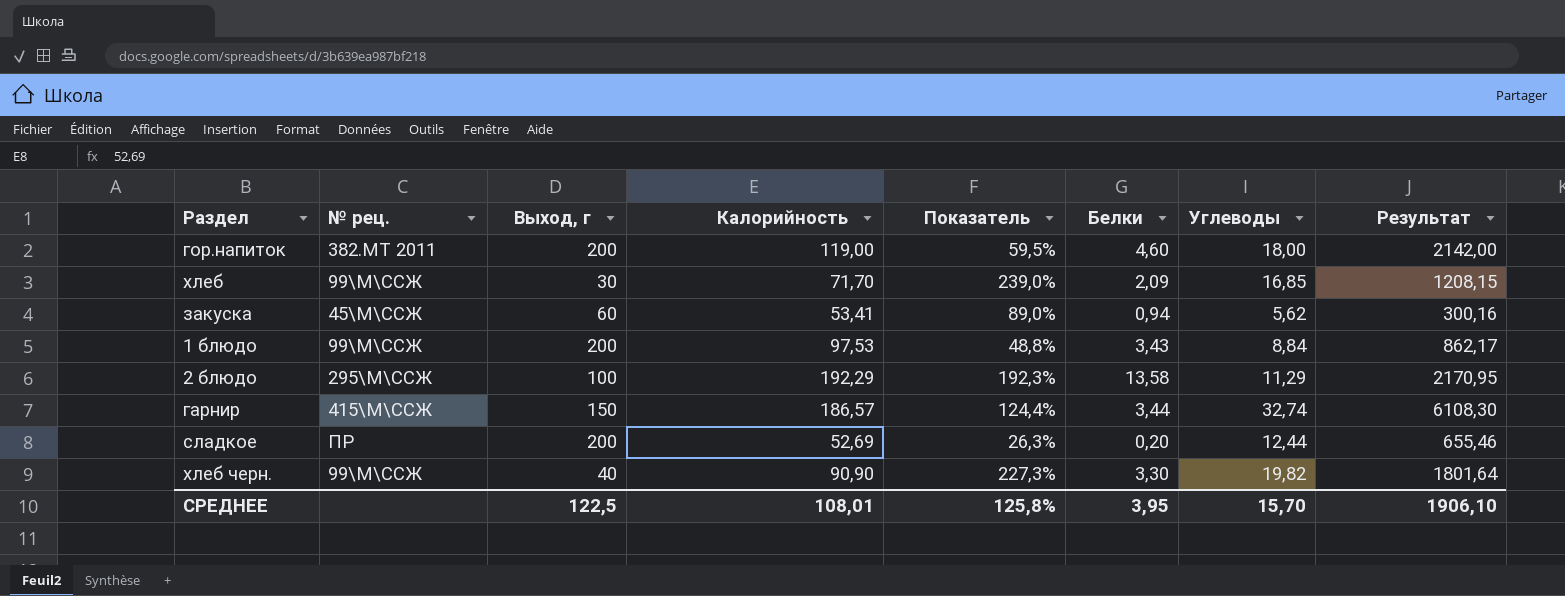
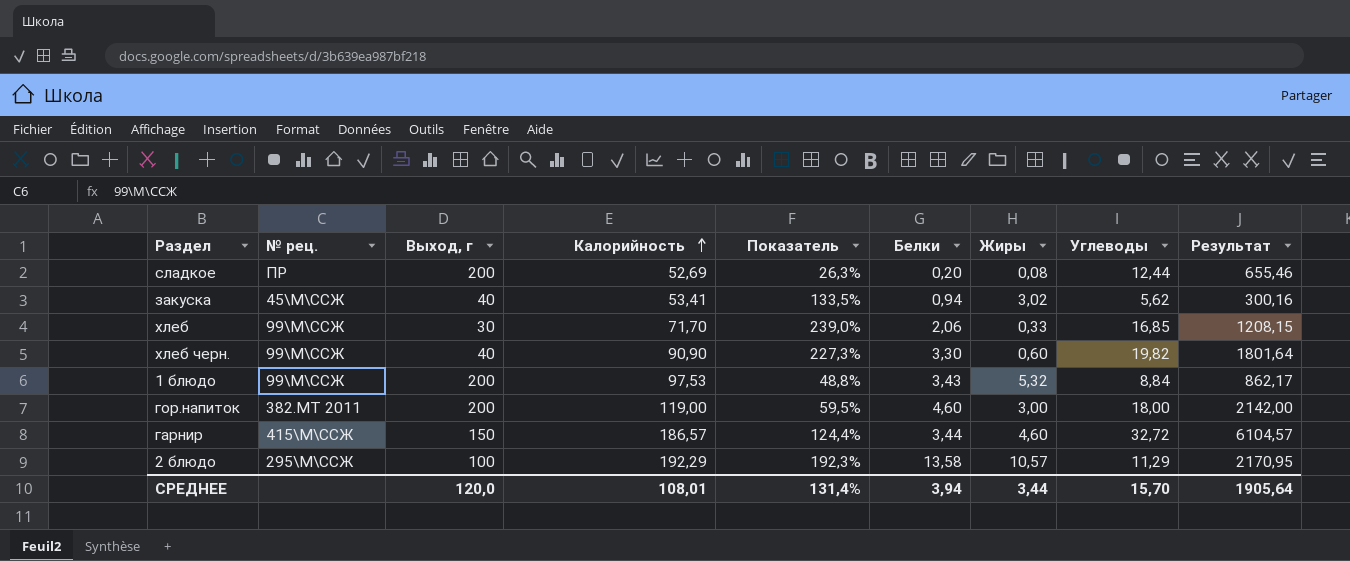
row order: none -> Калорийность ascending
column Жиры | position: none -> 7
закуска | Выход, г: 60 -> 40
закуска | Показатель: 89,0% -> 133,5%
хлеб | Белки: 2,09 -> 2,06
гарнир | Углеводы: 32,74 -> 32,72
гарнир | Результат: 6108,30 -> 6104,57
СРЕДНЕЕ | Выход, г: 122,5 -> 120,0
СРЕДНЕЕ | Показатель: 125,8% -> 131,4%
СРЕДНЕЕ | Белки: 3,95 -> 3,94
СРЕДНЕЕ | Результат: 1906,10 -> 1905,64

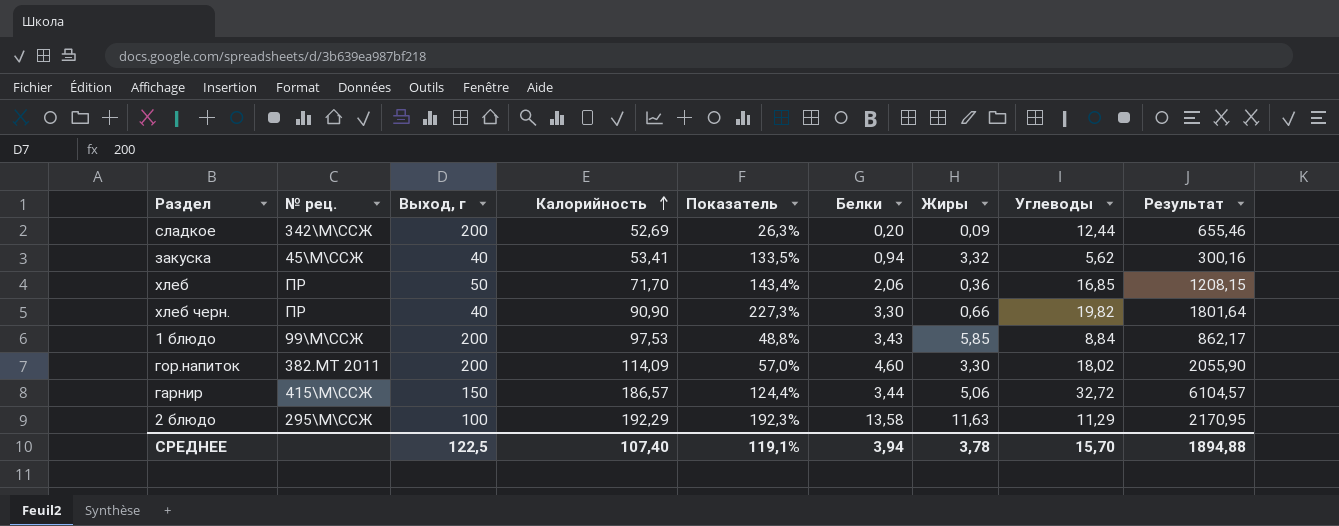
сладкое | № рец.: ПР -> 342\М\ССЖ
сладкое | Жиры: 0,08 -> 0,09
закуска | Жиры: 3,02 -> 3,32
хлеб | № рец.: 99\М\ССЖ -> ПР
хлеб | Выход, г: 30 -> 50
хлеб | Показатель: 239,0% -> 143,4%
хлеб | Жиры: 0,33 -> 0,36
хлеб черн. | № рец.: 99\М\ССЖ -> ПР
хлеб черн. | Жиры: 0,60 -> 0,66
1 блюдо | Жиры: 5,32 -> 5,85
гор.напиток | Калорийность: 119,00 -> 114,09
гор.напиток | Показатель: 59,5% -> 57,0%
гор.напиток | Жиры: 3,00 -> 3,30
гор.напиток | Углеводы: 18,00 -> 18,02
гор.напиток | Результат: 2142,00 -> 2055,90
гарнир | Жиры: 4,60 -> 5,06
2 блюдо | Жиры: 10,57 -> 11,63
СРЕДНЕЕ | Выход, г: 120,0 -> 122,5
СРЕДНЕЕ | Калорийность: 108,01 -> 107,40
СРЕДНЕЕ | Показатель: 131,4% -> 119,1%
СРЕДНЕЕ | Жиры: 3,44 -> 3,78
СРЕДНЕЕ | Результат: 1905,64 -> 1894,88

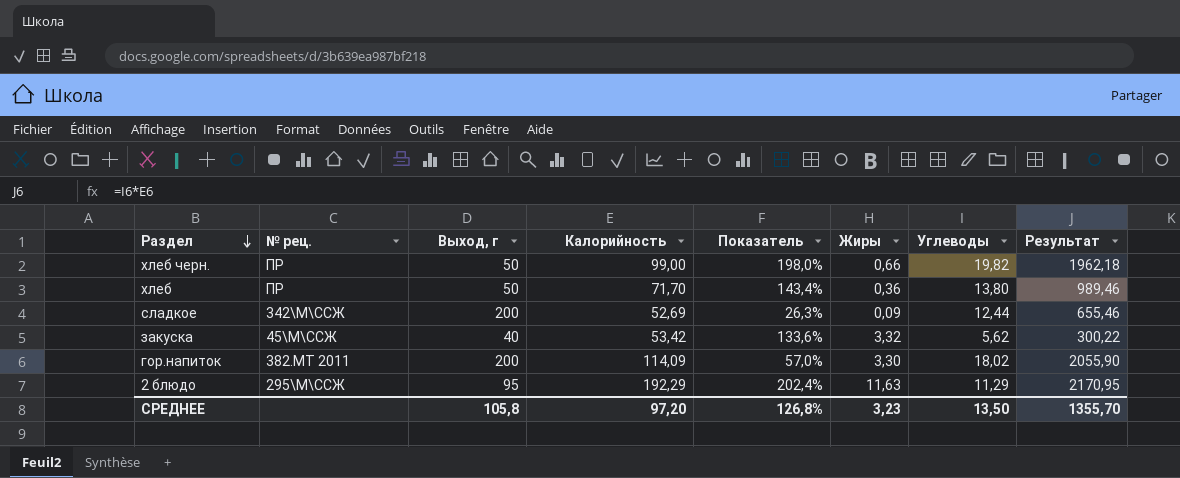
row order: Калорийность ascending -> Раздел descending
column Белки | position: 6 -> none
row 1 блюдо: 99\М\ССЖ | 200 | 97,53 | 48,8% | 3,43 | 5,85 | 8,84 | 862,17 -> none
row гарнир: 415\М\ССЖ | 150 | 186,57 | 124,4% | 3,44 | 5,06 | 32,72 | 6104,57 -> none
хлеб черн. | Выход, г: 40 -> 50
хлеб черн. | Калорийность: 90,90 -> 99,00
хлеб черн. | Показатель: 227,3% -> 198,0%
хлеб черн. | Результат: 1801,64 -> 1962,18
хлеб | Углеводы: 16,85 -> 13,80
хлеб | Результат: 1208,15 -> 989,46
закуска | Калорийность: 53,41 -> 53,42
закуска | Показатель: 133,5% -> 133,6%
закуска | Результат: 300,16 -> 300,22
2 блюдо | Выход, г: 100 -> 95
2 блюдо | Показатель: 192,3% -> 202,4%
СРЕДНЕЕ | Выход, г: 122,5 -> 105,8
СРЕДНЕЕ | Калорийность: 107,40 -> 97,20
СРЕДНЕЕ | Показатель: 119,1% -> 126,8%
СРЕДНЕЕ | Жиры: 3,78 -> 3,23
СРЕДНЕЕ | Углеводы: 15,70 -> 13,50
СРЕДНЕЕ | Результат: 1894,88 -> 1355,70

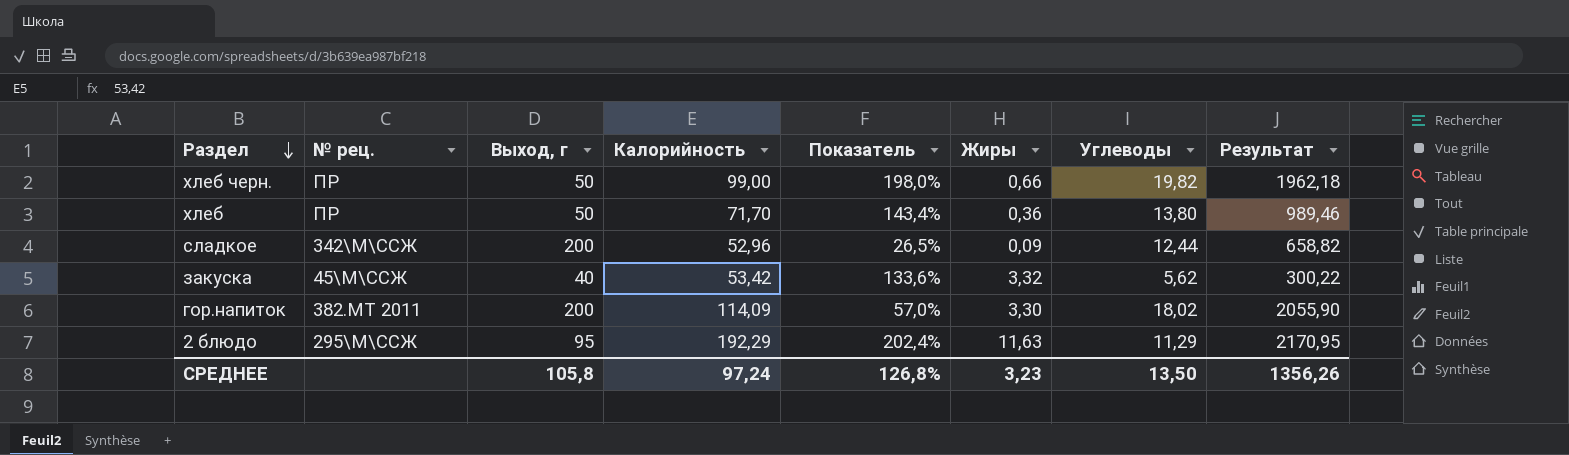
сладкое | Калорийность: 52,69 -> 52,96
сладкое | Показатель: 26,3% -> 26,5%
сладкое | Результат: 655,46 -> 658,82
СРЕДНЕЕ | Калорийность: 97,20 -> 97,24
СРЕДНЕЕ | Результат: 1355,70 -> 1356,26

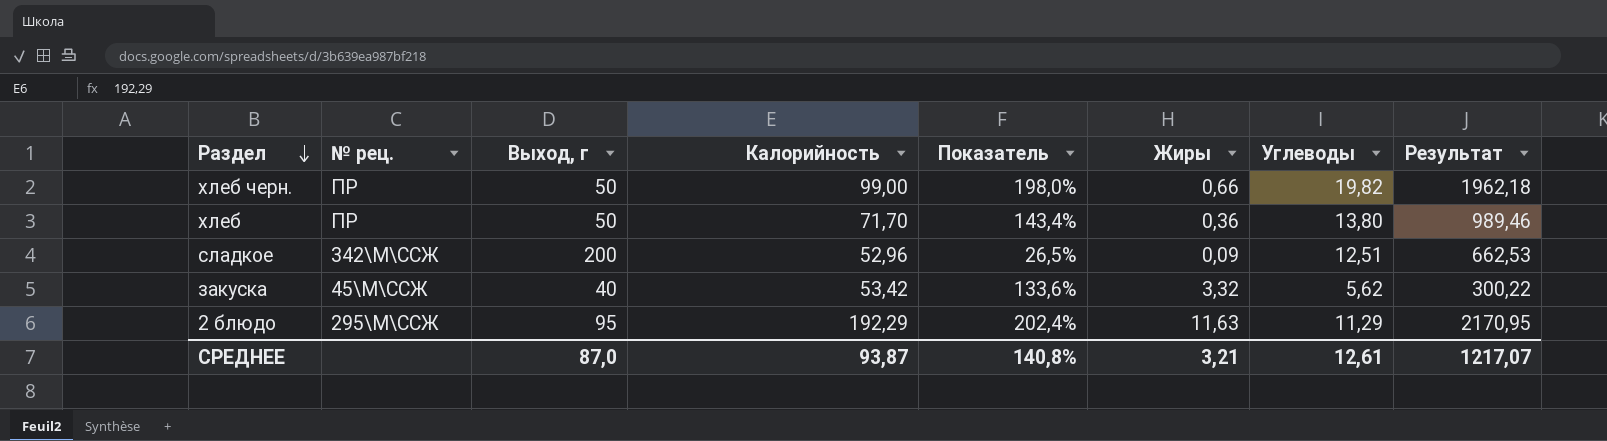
row гор.напиток: 382.МТ 2011 | 200 | 114,09 | 57,0% | 3,30 | 18,02 | 2055,90 -> none
сладкое | Углеводы: 12,44 -> 12,51
сладкое | Результат: 658,82 -> 662,53
СРЕДНЕЕ | Выход, г: 105,8 -> 87,0
СРЕДНЕЕ | Калорийность: 97,24 -> 93,87
СРЕДНЕЕ | Показатель: 126,8% -> 140,8%
СРЕДНЕЕ | Жиры: 3,23 -> 3,21
СРЕДНЕЕ | Углеводы: 13,50 -> 12,61
СРЕДНЕЕ | Результат: 1356,26 -> 1217,07

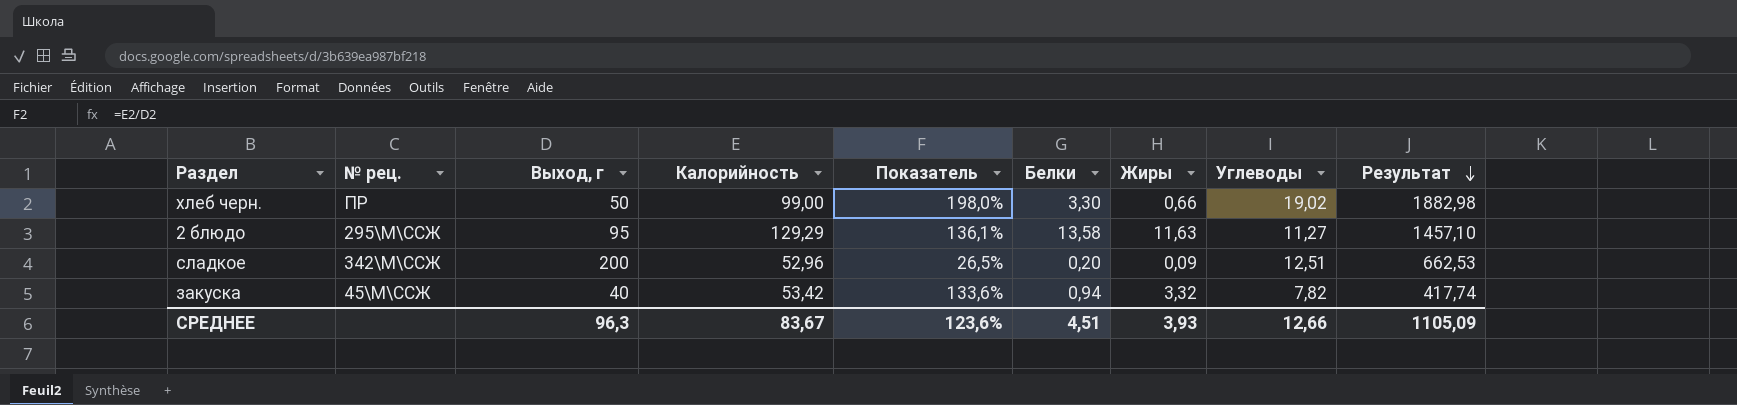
row order: Раздел descending -> Результат descending
column Белки | position: none -> 6
row хлеб: ПР | 50 | 71,70 | 143,4% | 0,36 | 13,80 | 989,46 -> none
хлеб черн. | Углеводы: 19,82 -> 19,02
хлеб черн. | Результат: 1962,18 -> 1882,98
2 блюдо | Калорийность: 192,29 -> 129,29
2 блюдо | Показатель: 202,4% -> 136,1%
2 блюдо | Углеводы: 11,29 -> 11,27
2 блюдо | Результат: 2170,95 -> 1457,10
закуска | Углеводы: 5,62 -> 7,82
закуска | Результат: 300,22 -> 417,74
СРЕДНЕЕ | Выход, г: 87,0 -> 96,3
СРЕДНЕЕ | Калорийность: 93,87 -> 83,67
СРЕДНЕЕ | Показатель: 140,8% -> 123,6%
СРЕДНЕЕ | Жиры: 3,21 -> 3,93
СРЕДНЕЕ | Углеводы: 12,61 -> 12,66
СРЕДНЕЕ | Результат: 1217,07 -> 1105,09

